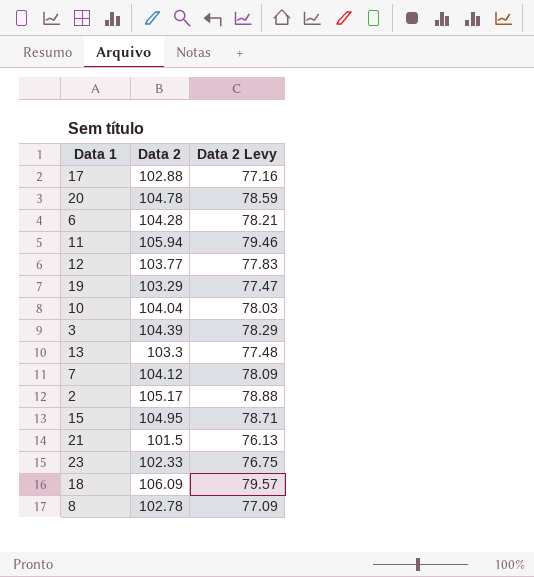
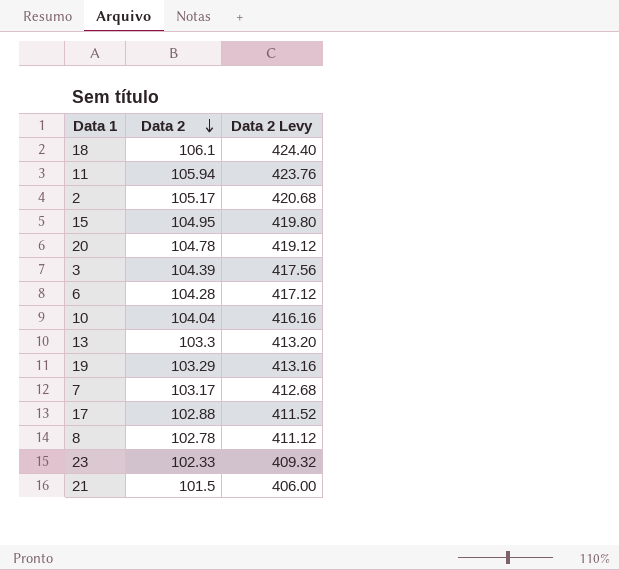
row order: none -> Data 2 descending
column Data 2 Levy | formula: [Data 2] * 0.75 -> [Data 2] * 4
row 12: 103.77 | 77.83 -> none
18 | Data 2: 106.09 -> 106.1
7 | Data 2: 104.12 -> 103.17

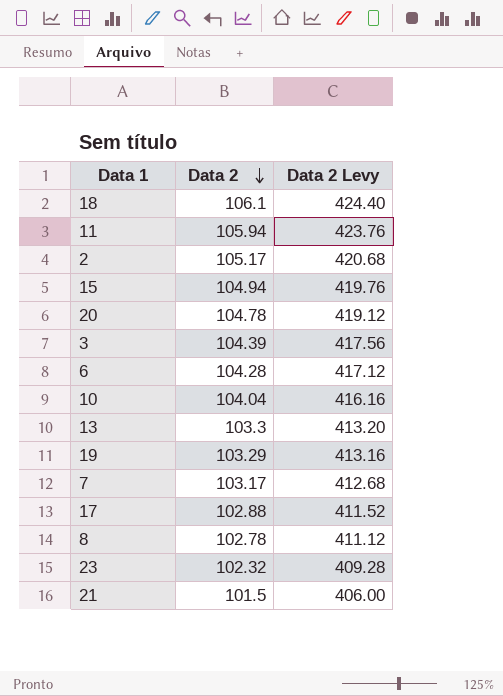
15 | Data 2: 104.95 -> 104.94
15 | Data 2 Levy: 419.80 -> 419.76
23 | Data 2: 102.33 -> 102.32
23 | Data 2 Levy: 409.32 -> 409.28

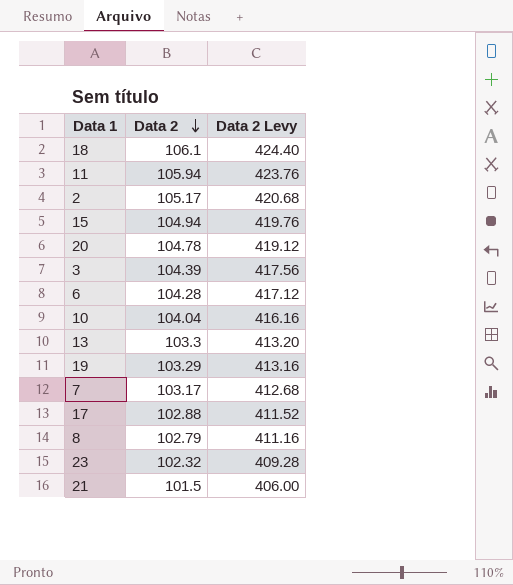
8 | Data 2: 102.78 -> 102.79
8 | Data 2 Levy: 411.12 -> 411.16

